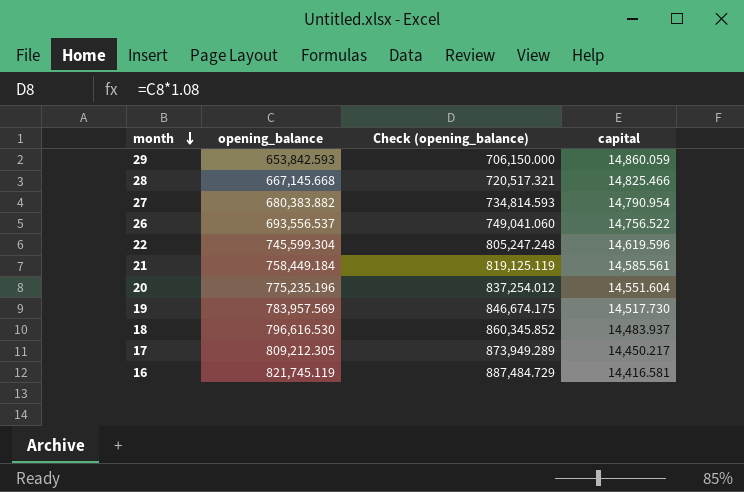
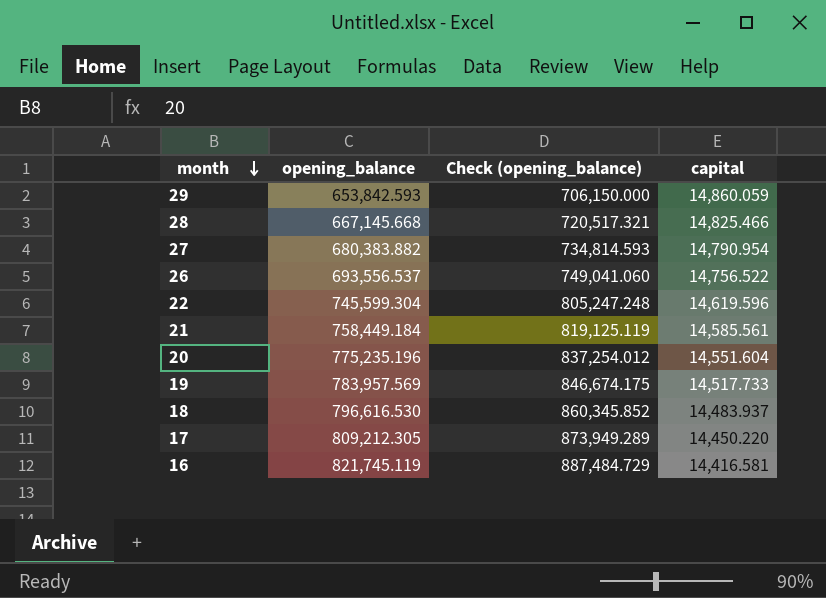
19 | capital: 14,517.730 -> 14,517.733
17 | capital: 14,450.217 -> 14,450.220

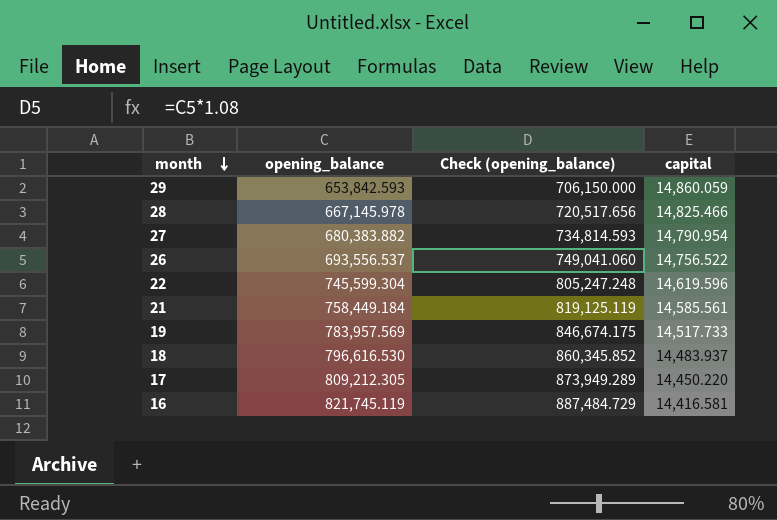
row 20: 775,235.196 | 837,254.012 | 14,551.604 -> none
28 | opening_balance: 667,145.668 -> 667,145.978
28 | Check (opening_balance): 720,517.321 -> 720,517.656

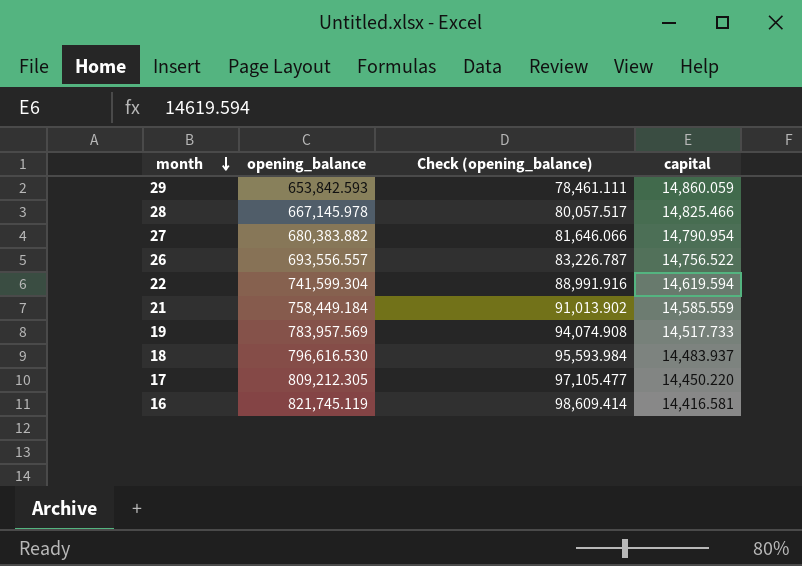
column Check (opening_balance) | formula: [opening_balance] * 1.08 -> [opening_balance] * 0.12
26 | opening_balance: 693,556.537 -> 693,556.557
22 | opening_balance: 745,599.304 -> 741,599.304
22 | capital: 14,619.596 -> 14,619.594
21 | capital: 14,585.561 -> 14,585.559

